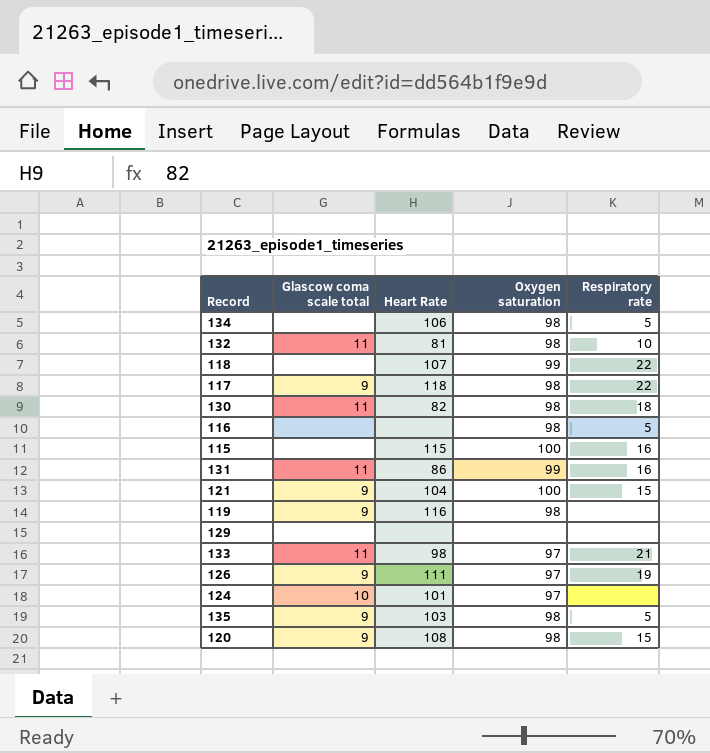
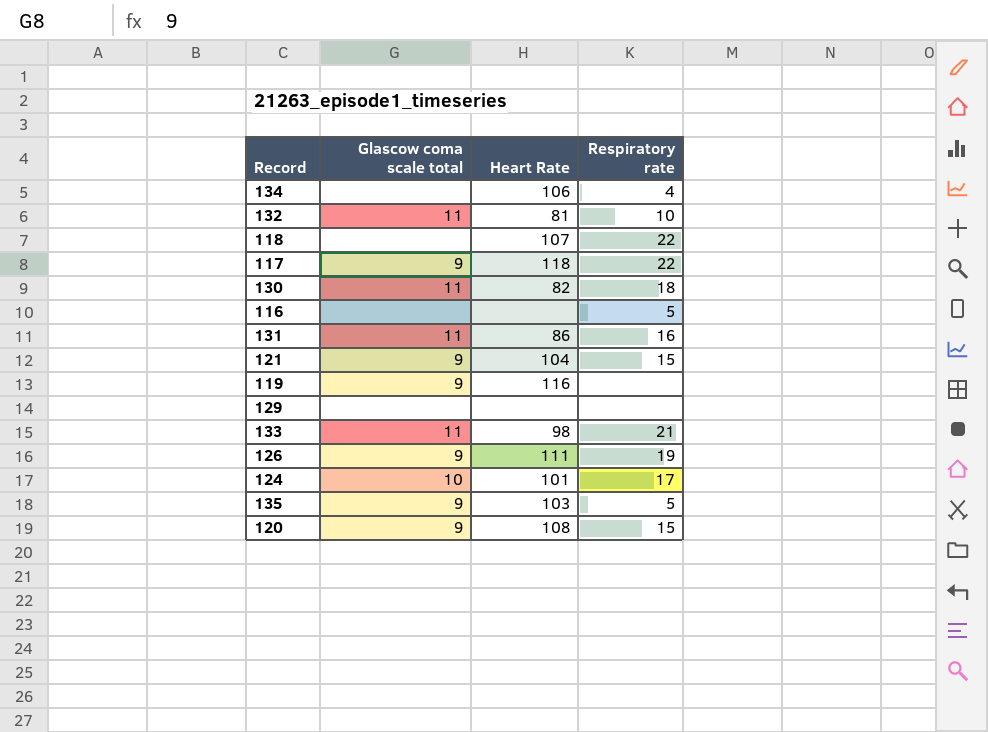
column Oxygen saturation | position: 4 -> none
row 115: none | 115 | 100 | 16 -> none
134 | Respiratory rate: 5 -> 4
124 | Respiratory rate: none -> 17

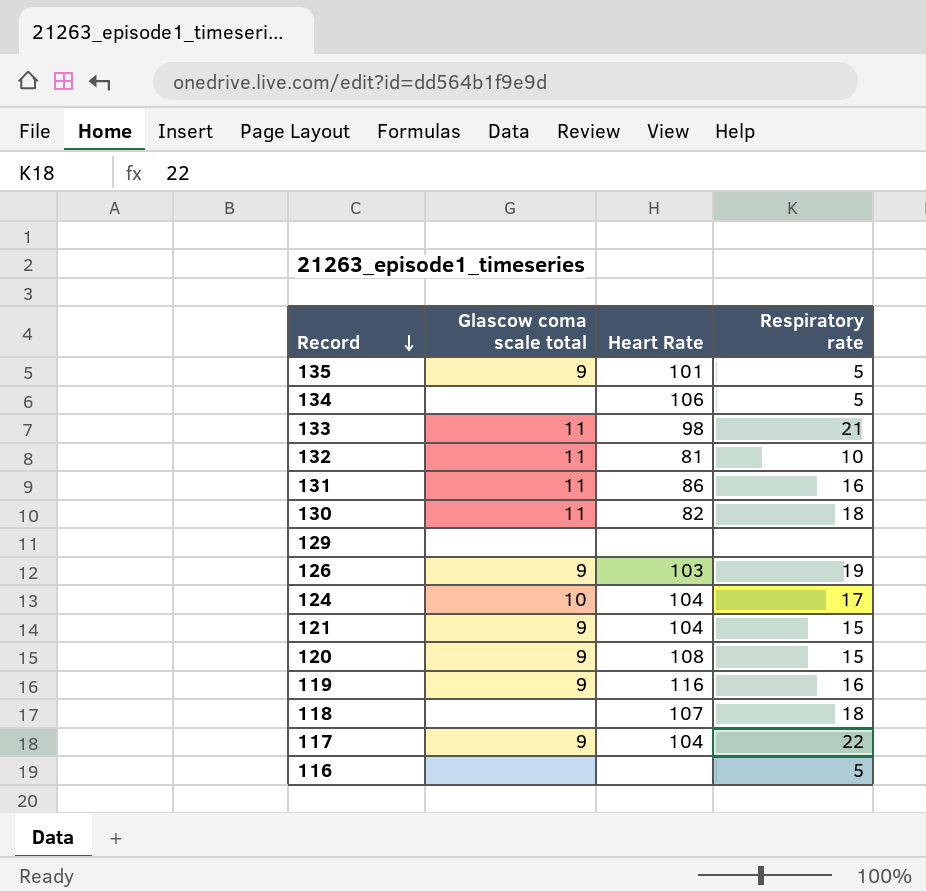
row order: none -> Record descending
135 | Heart Rate: 103 -> 101
134 | Respiratory rate: 4 -> 5
126 | Heart Rate: 111 -> 103
124 | Heart Rate: 101 -> 104
119 | Respiratory rate: none -> 16
118 | Respiratory rate: 22 -> 18
117 | Heart Rate: 118 -> 104

